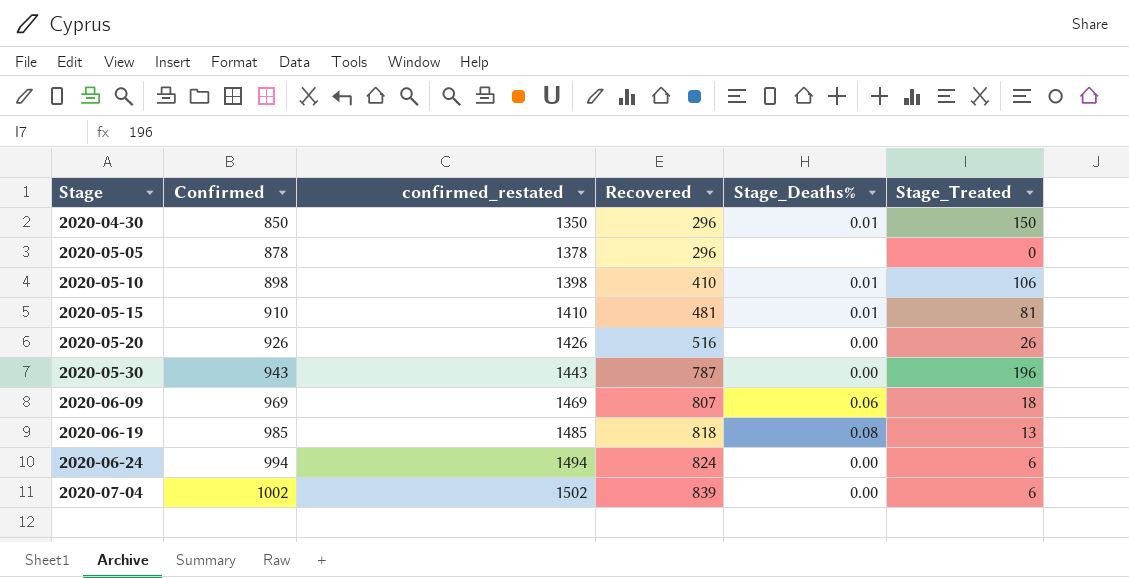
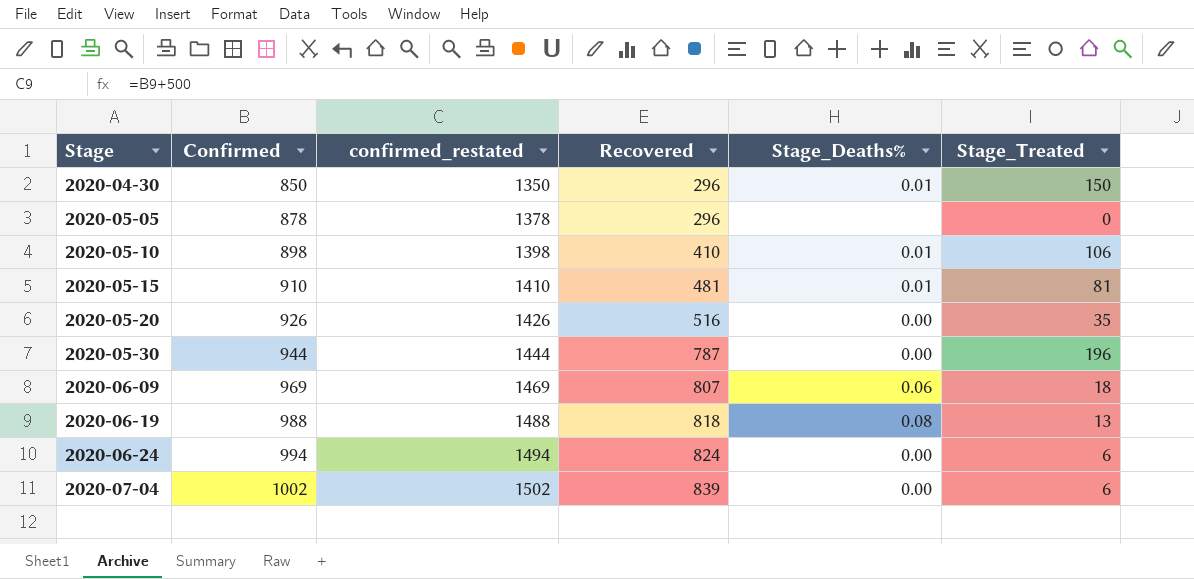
2020-05-20 | Stage_Treated: 26 -> 35
2020-05-30 | Confirmed: 943 -> 944
2020-05-30 | confirmed_restated: 1443 -> 1444
2020-06-19 | Confirmed: 985 -> 988
2020-06-19 | confirmed_restated: 1485 -> 1488

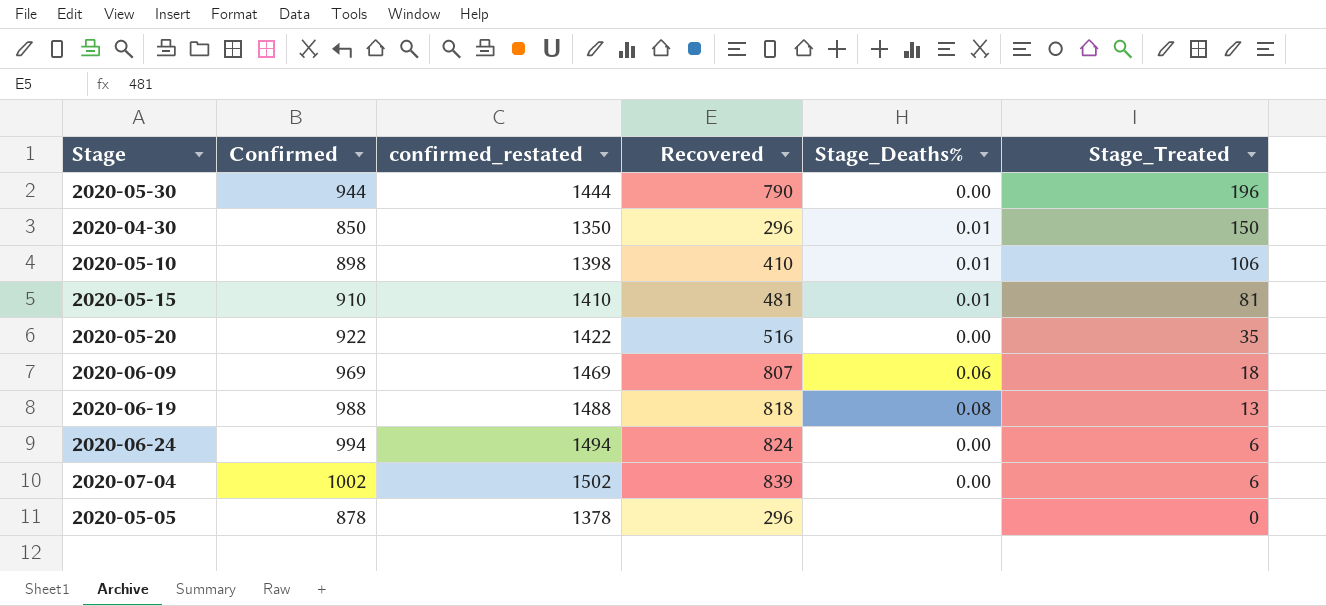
row order: Stage ascending -> Stage_Treated descending
2020-05-30 | Recovered: 787 -> 790
2020-05-20 | Confirmed: 926 -> 922
2020-05-20 | confirmed_restated: 1426 -> 1422

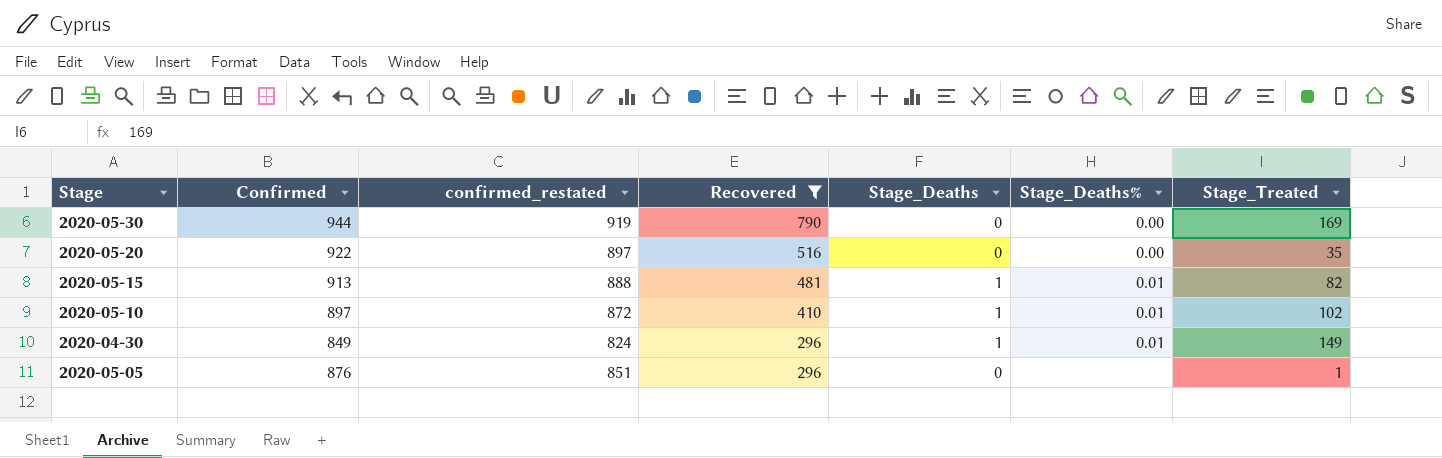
filter: none -> Recovered <= 790
row order: Stage_Treated descending -> Recovered descending
column confirmed_restated | formula: [Confirmed] + 500 -> [Confirmed] - 25
column Stage_Deaths | position: none -> 5
2020-05-30 | Stage_Treated: 196 -> 169
2020-05-15 | Confirmed: 910 -> 913
2020-05-15 | Stage_Treated: 81 -> 82
2020-05-10 | Confirmed: 898 -> 897
2020-05-10 | Stage_Treated: 106 -> 102
2020-04-30 | Confirmed: 850 -> 849
2020-04-30 | Stage_Treated: 150 -> 149
2020-05-05 | Confirmed: 878 -> 876
2020-05-05 | Stage_Treated: 0 -> 1

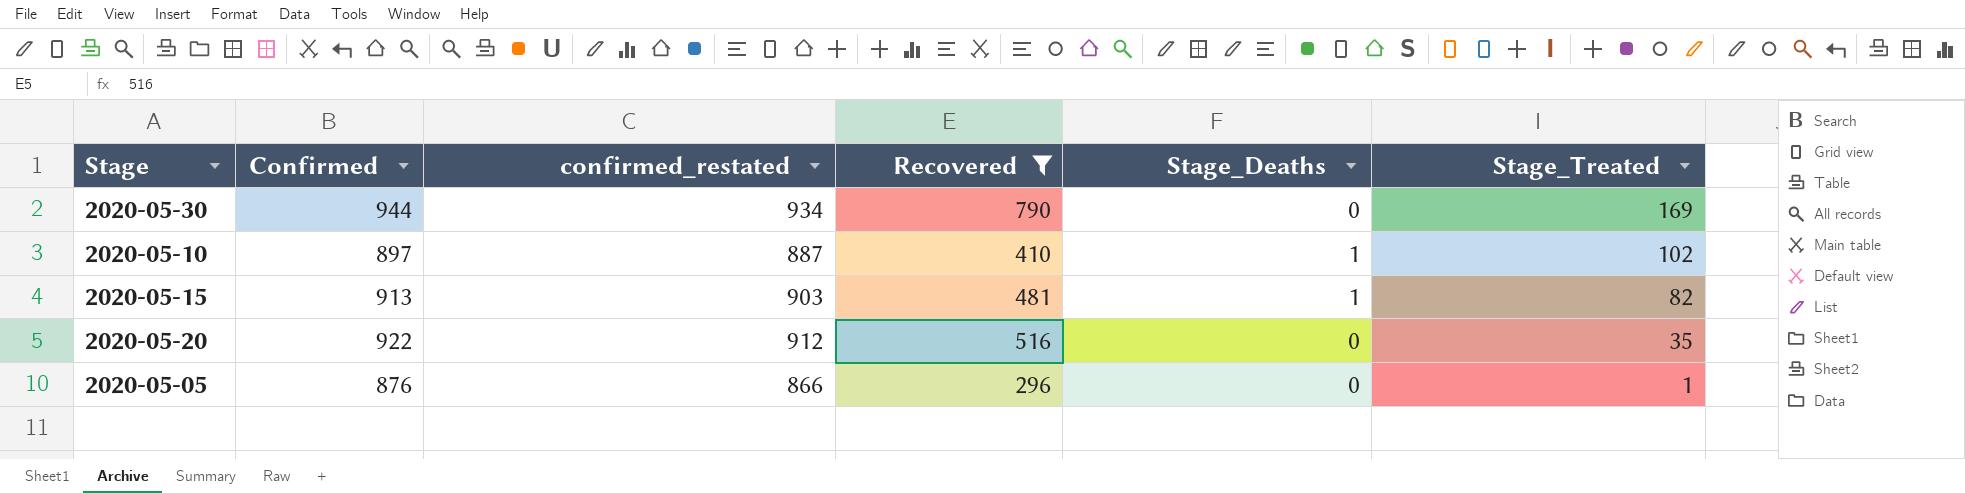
row order: Recovered descending -> Stage_Treated descending
column Stage_Deaths% | position: 6 -> none
column confirmed_restated | formula: [Confirmed] - 25 -> [Confirmed] - 10
row 2020-04-30: 849 | 824 | 296 | 1 | 0.01 | 149 -> none

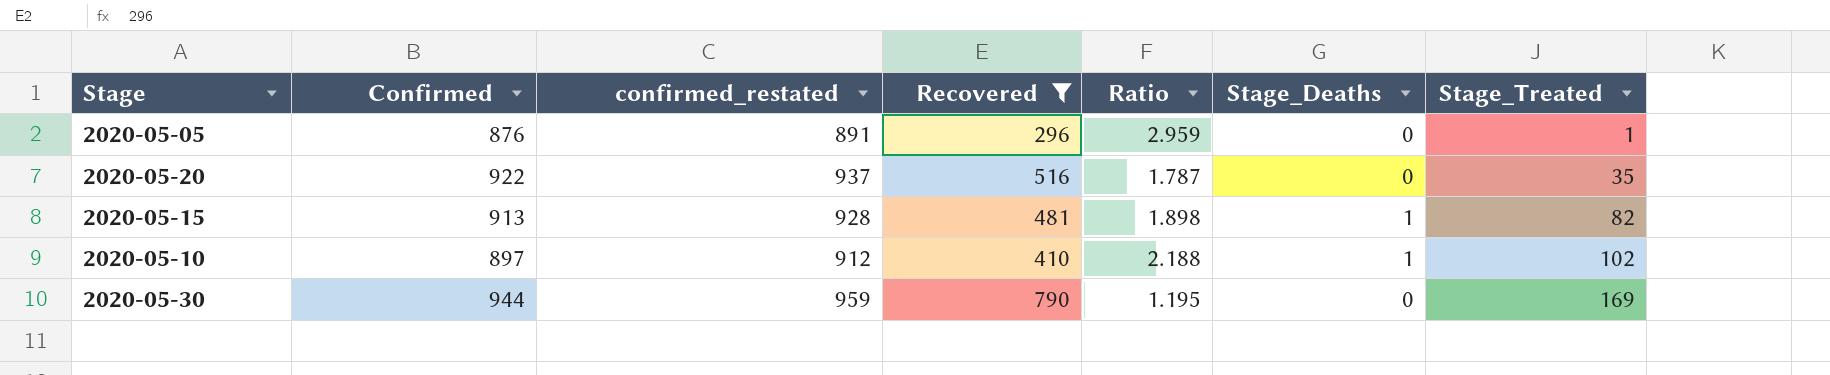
row order: Stage_Treated descending -> Stage_Treated ascending
column confirmed_restated | formula: [Confirmed] - 10 -> [Confirmed] + 15
column Ratio | formula: none -> [Confirmed] / [Recovered]

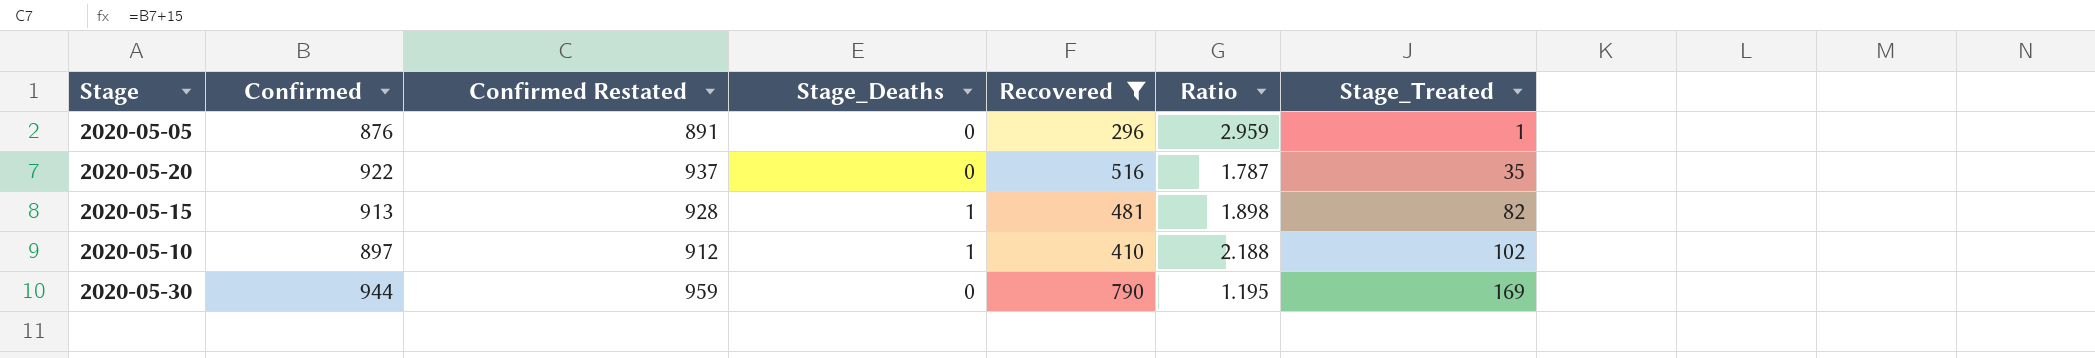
column name: confirmed_restated -> Confirmed Restated
column Stage_Deaths | position: 6 -> 4

